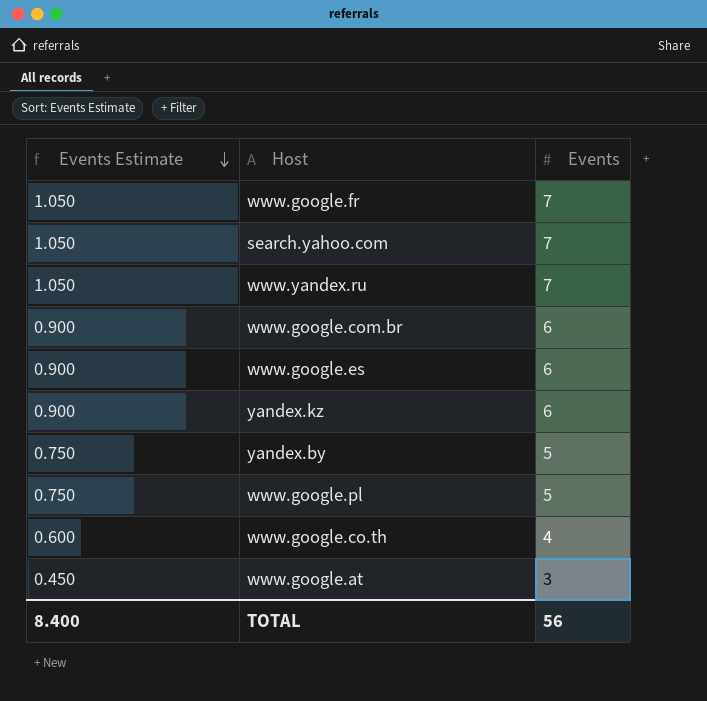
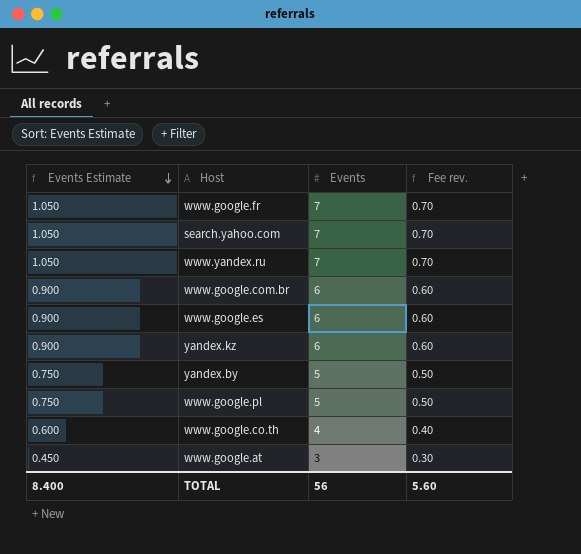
column Fee rev. | formula: none -> [Events] * 0.1

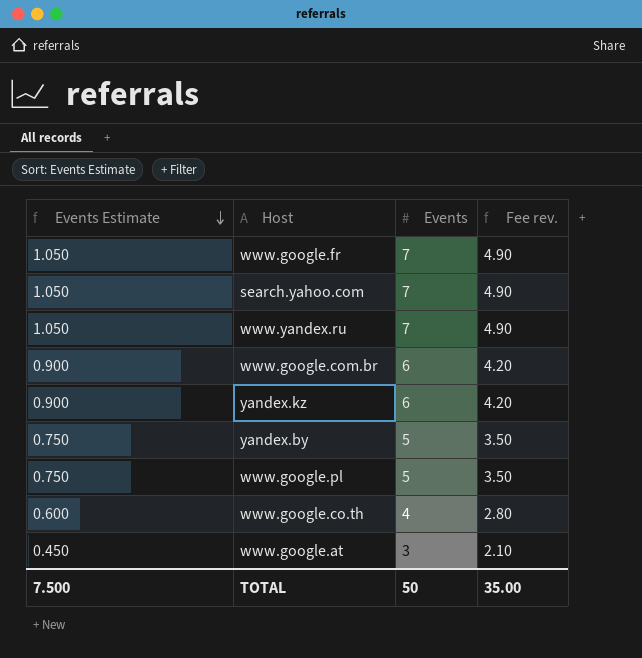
column Fee rev. | formula: [Events] * 0.1 -> [Events] * 0.7
row www.google.es: 0.900 | 6 | 0.60 -> none
TOTAL | Events Estimate: 8.400 -> 7.500
TOTAL | Events: 56 -> 50
TOTAL | Fee rev.: 5.60 -> 35.00

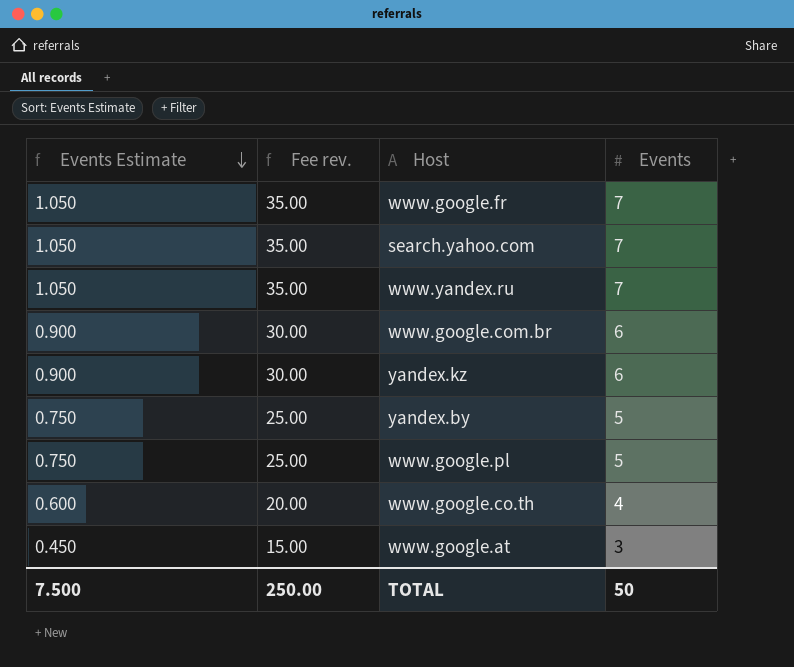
column Fee rev. | formula: [Events] * 0.7 -> [Events] * 5
column Fee rev. | position: 4 -> 2
TOTAL | Fee rev.: 35.00 -> 250.00

